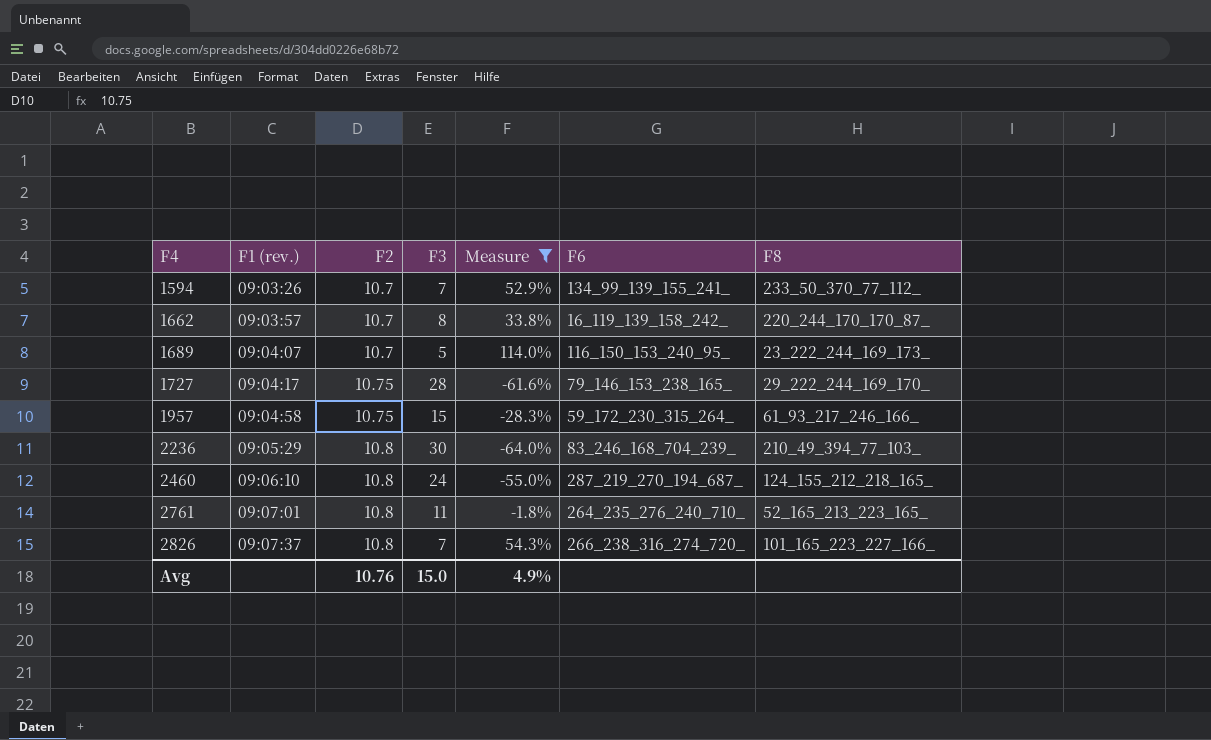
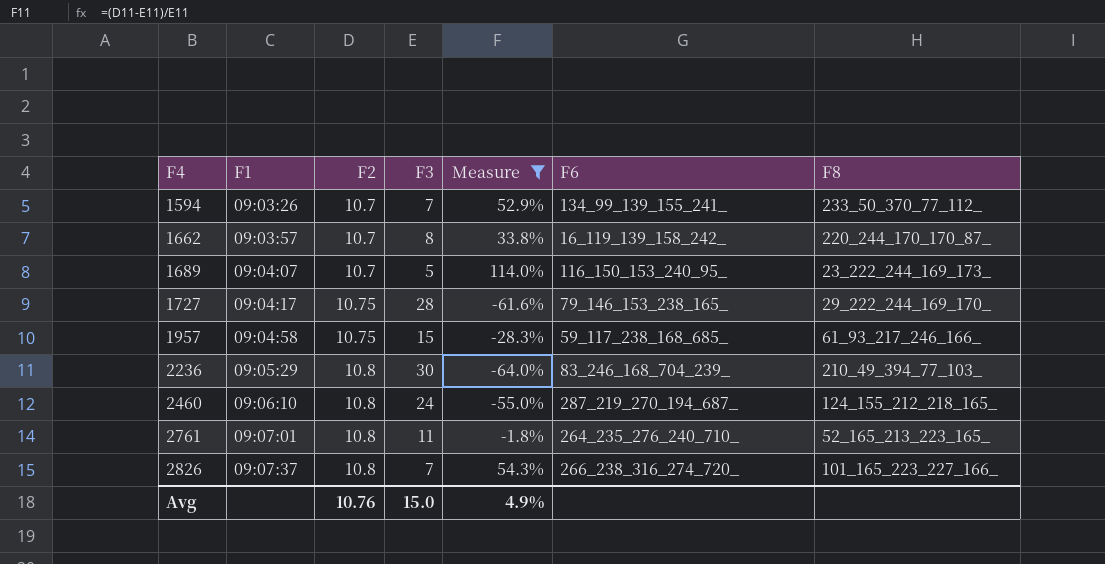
column name: F1 (rev.) -> F1
1957 | F6: 59_172_230_315_264_ -> 59_117_238_168_685_

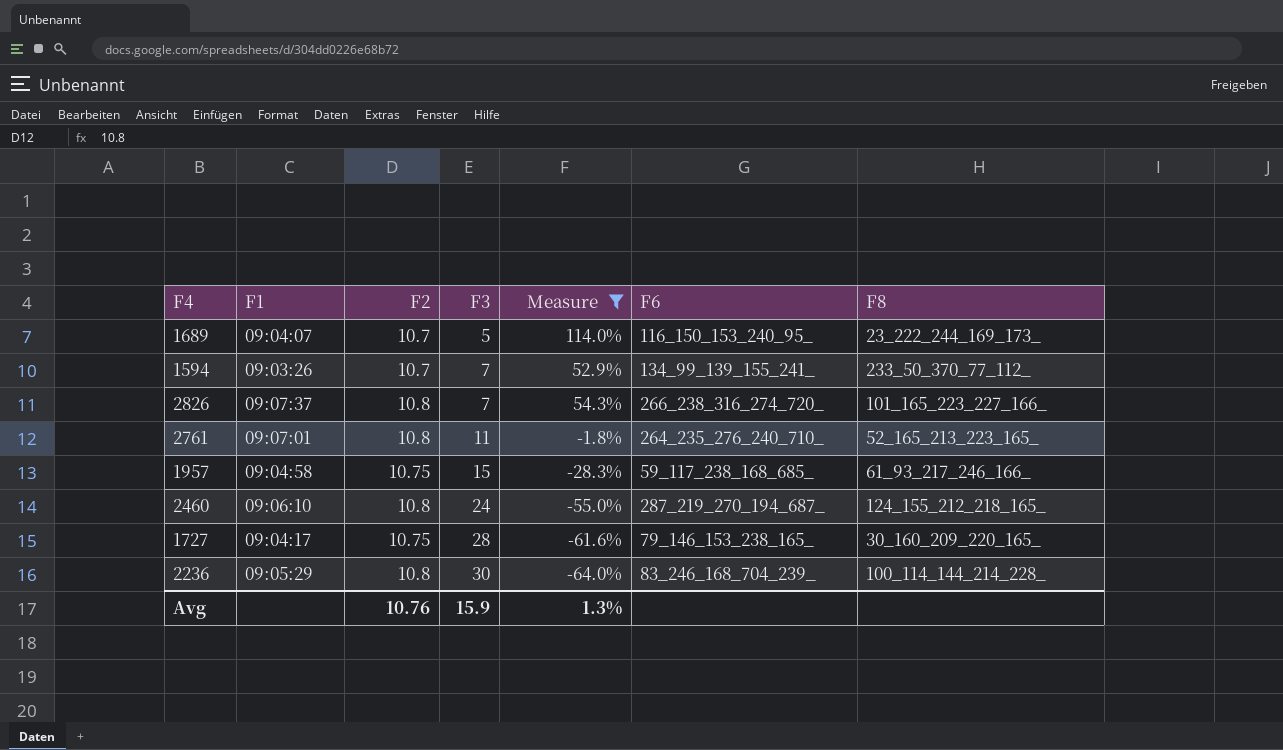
row order: F4 ascending -> F3 ascending
row 1662: 09:03:57 | 10.7 | 8 | 33.8% | 16_119_139_158_242_ | 220_244_170_170_87_ -> none
1727 | F8: 29_222_244_169_170_ -> 30_160_209_220_165_
2236 | F8: 210_49_394_77_103_ -> 100_114_144_214_228_
Avg | F3: 15.0 -> 15.9
Avg | Measure: 4.9% -> 1.3%

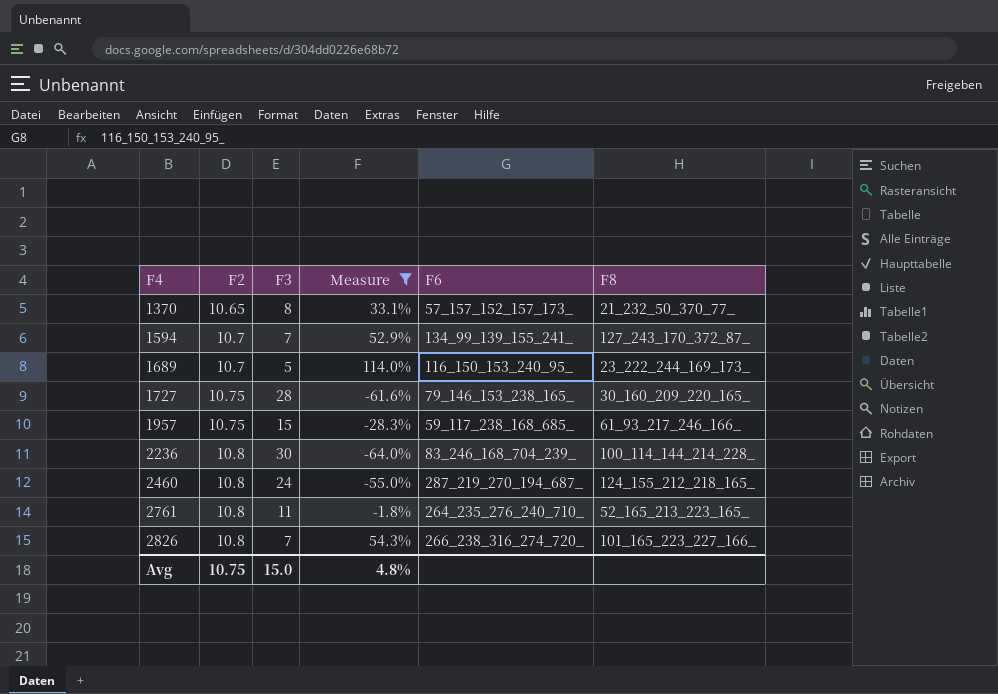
row order: F3 ascending -> F4 ascending
column F1 | position: 2 -> none
row 1370: none -> 10.65 | 8 | 33.1% | 57_157_152_157_173_ | 21_232_50_370_77_
1594 | F8: 233_50_370_77_112_ -> 127_243_170_372_87_
Avg | F2: 10.76 -> 10.75
Avg | F3: 15.9 -> 15.0
Avg | Measure: 1.3% -> 4.8%

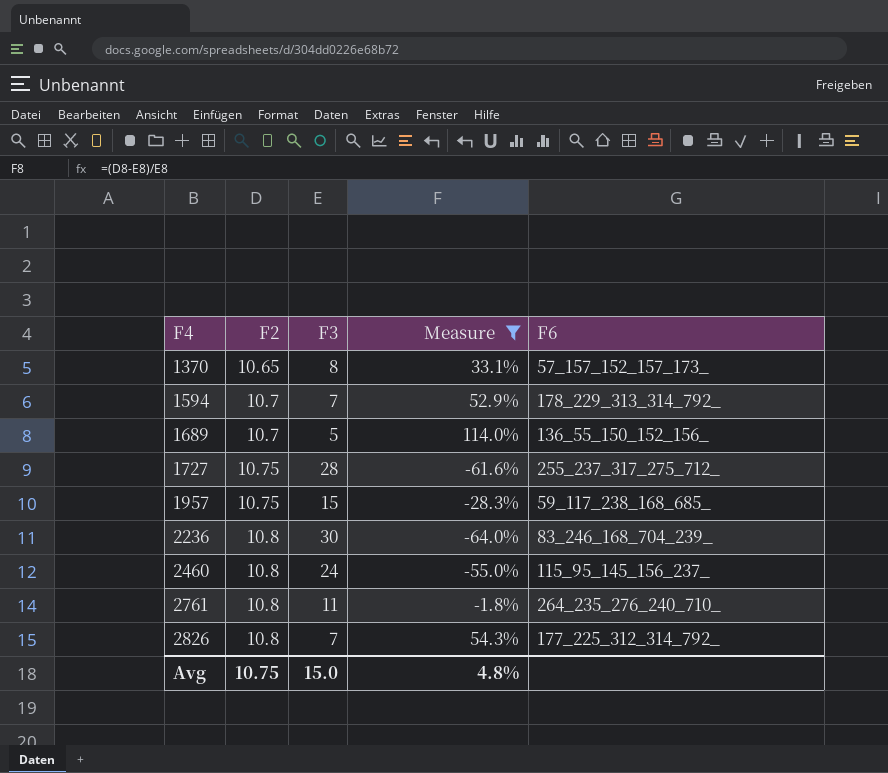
column F8 | position: 6 -> none
1594 | F6: 134_99_139_155_241_ -> 178_229_313_314_792_
1689 | F6: 116_150_153_240_95_ -> 136_55_150_152_156_
1727 | F6: 79_146_153_238_165_ -> 255_237_317_275_712_
2460 | F6: 287_219_270_194_687_ -> 115_95_145_156_237_
2826 | F6: 266_238_316_274_720_ -> 177_225_312_314_792_

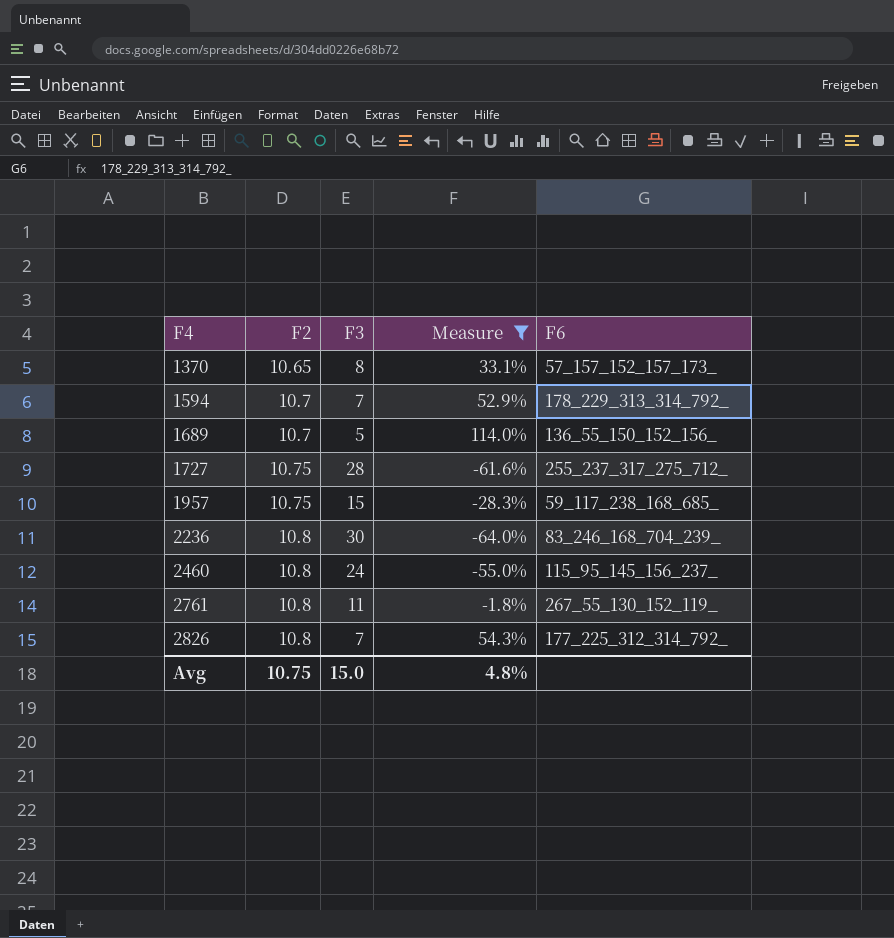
2761 | F6: 264_235_276_240_710_ -> 267_55_130_152_119_

